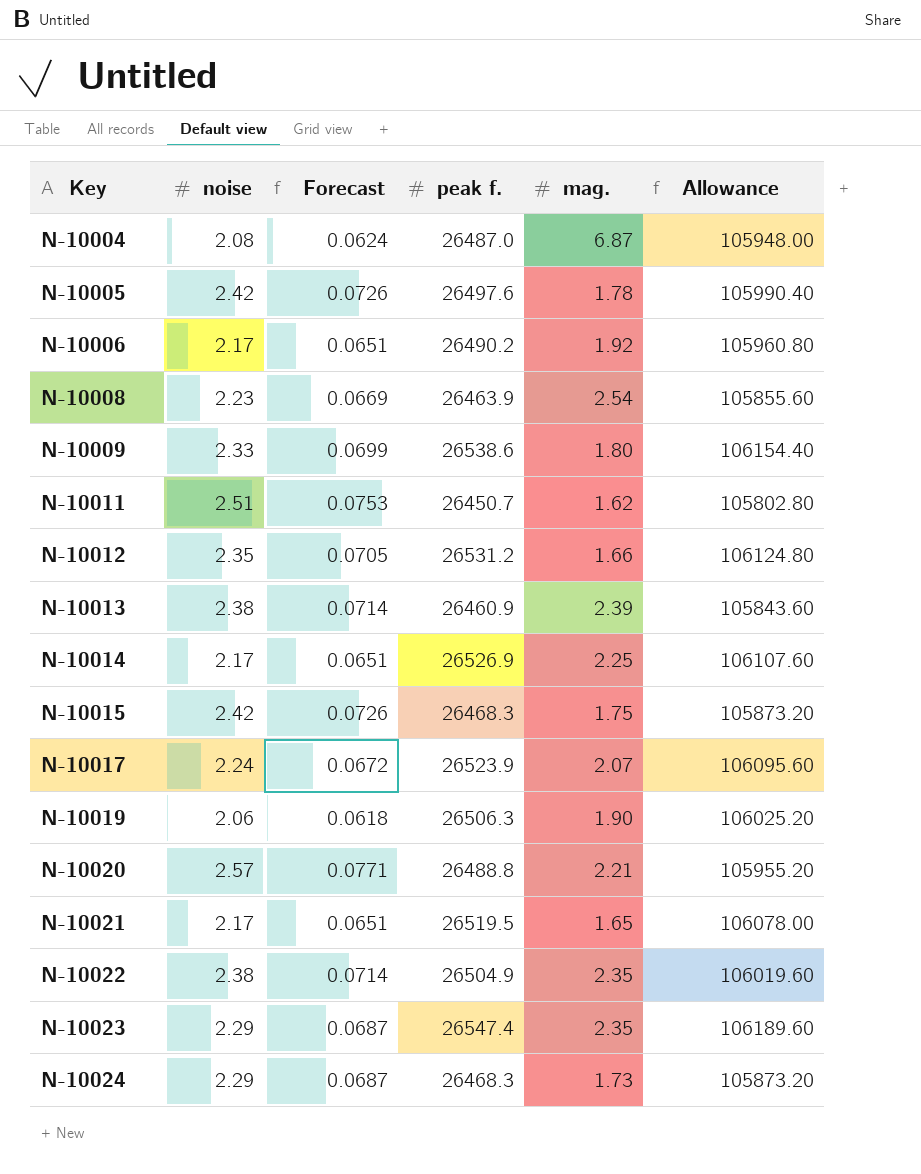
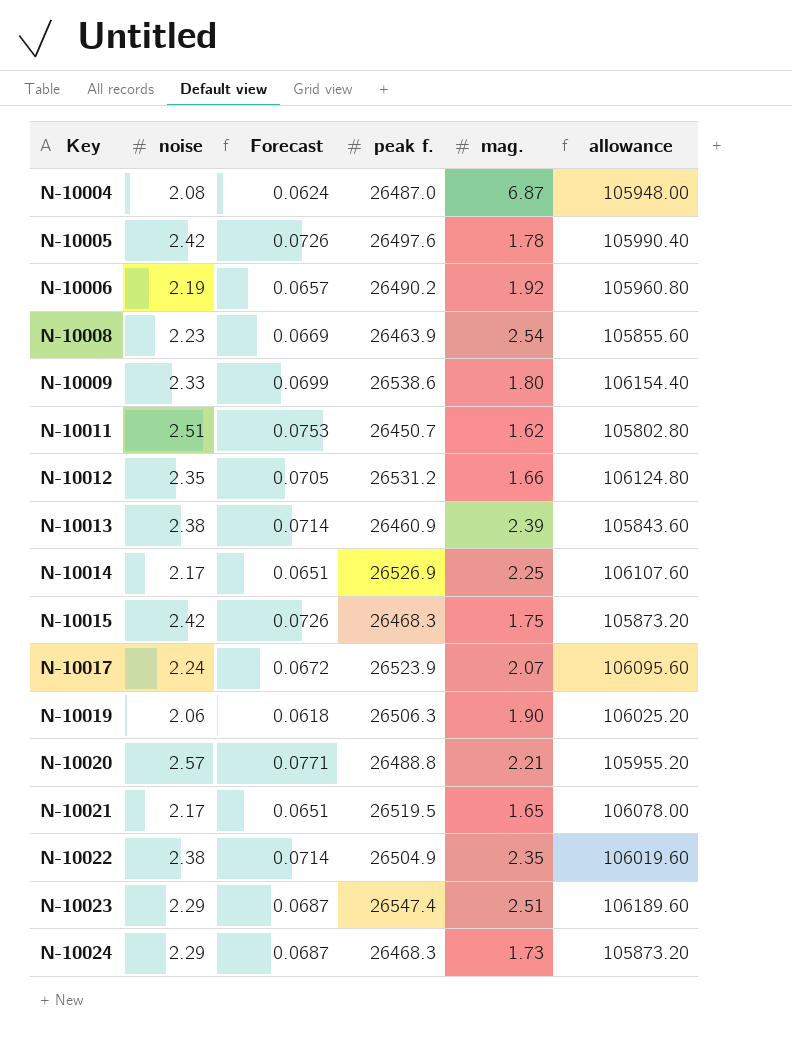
column name: Allowance -> allowance
N-10006 | noise: 2.17 -> 2.19
N-10006 | Forecast: 0.0651 -> 0.0657
N-10023 | mag.: 2.35 -> 2.51

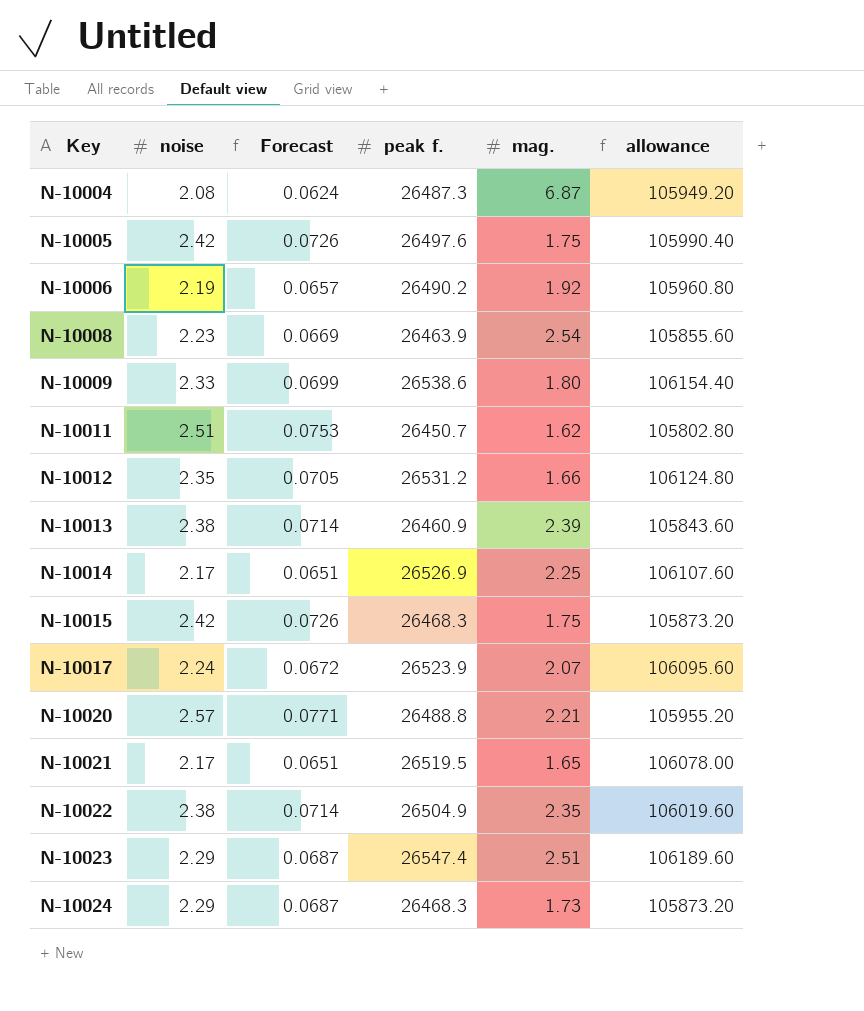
row N-10019: 2.06 | 0.0618 | 26506.3 | 1.90 | 106025.20 -> none
N-10004 | peak f.: 26487.0 -> 26487.3
N-10004 | allowance: 105948.00 -> 105949.20
N-10005 | mag.: 1.78 -> 1.75

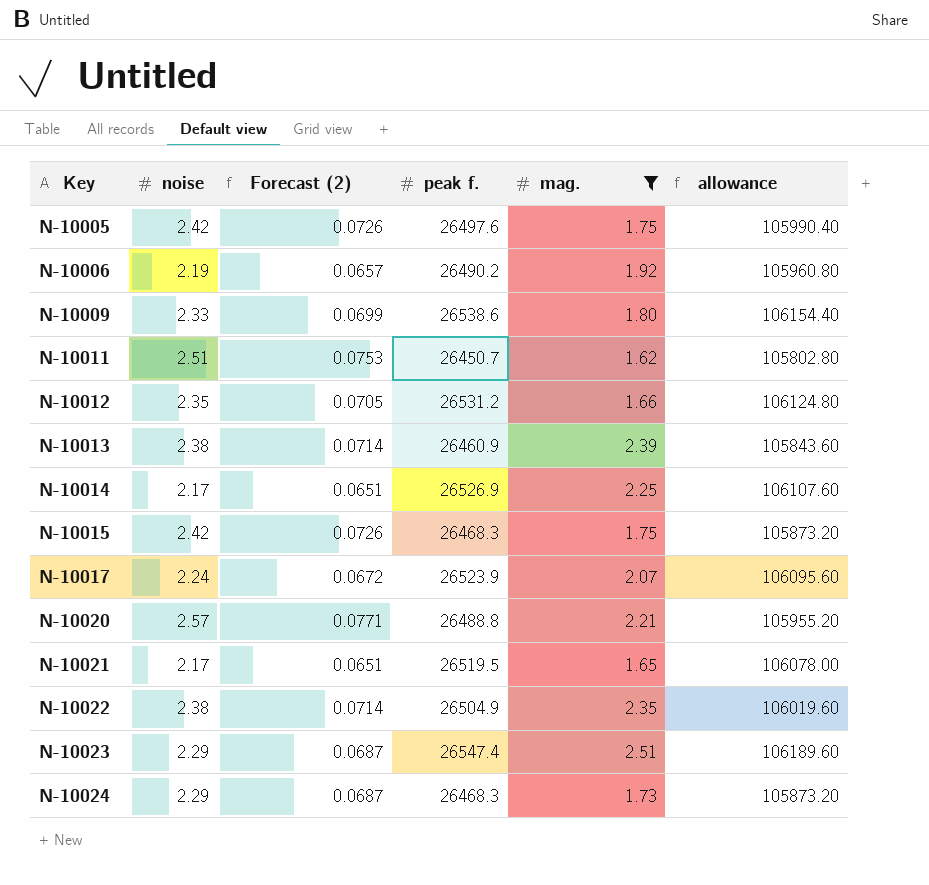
filter: none -> mag. <= 2.51
column name: Forecast -> Forecast (2)

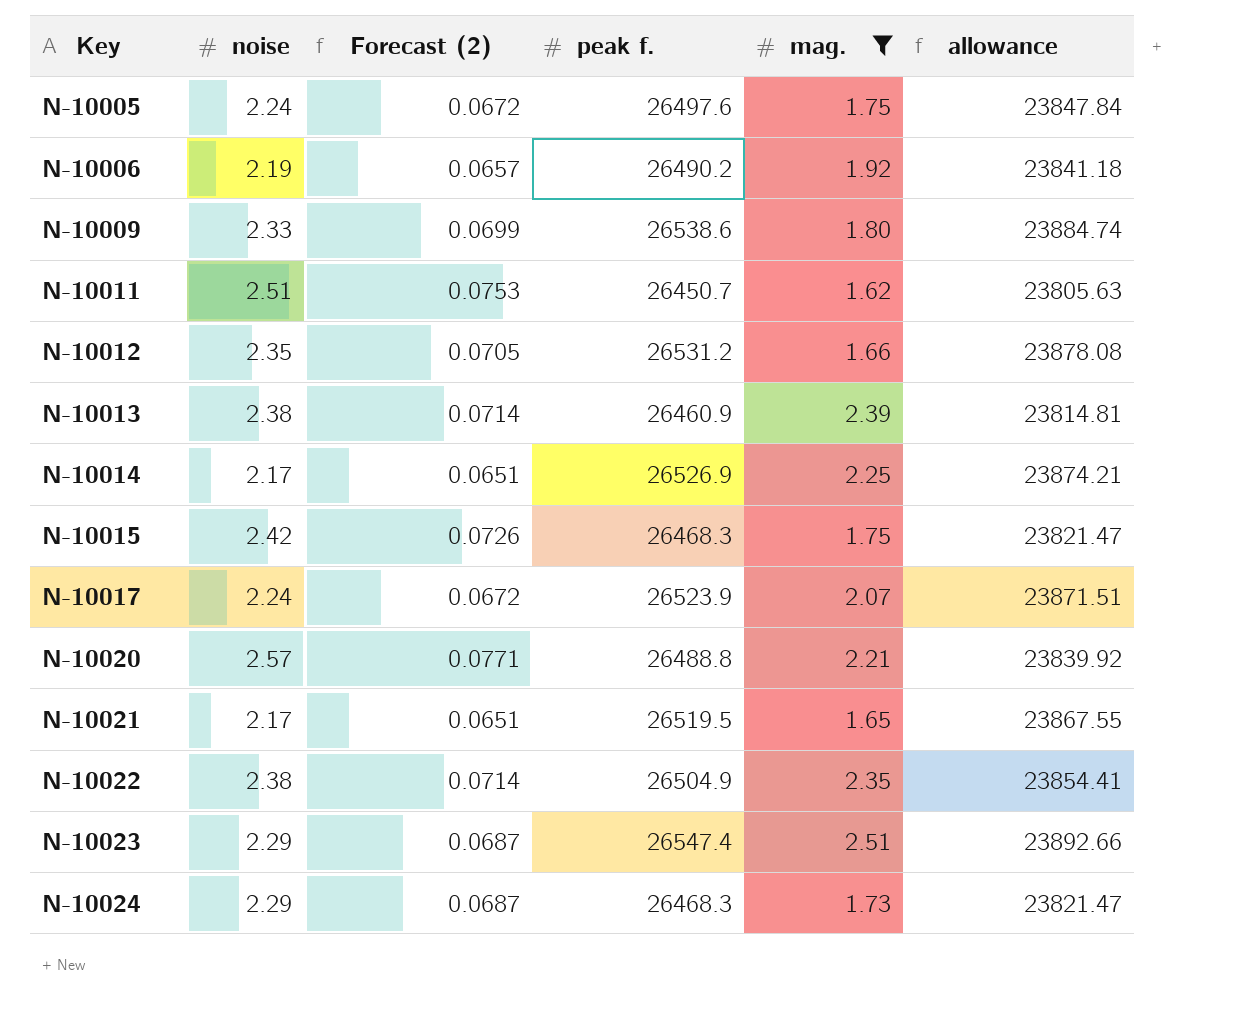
column allowance | formula: [peak f.] * 4 -> [peak f.] * 0.9
N-10005 | noise: 2.42 -> 2.24
N-10005 | Forecast (2): 0.0726 -> 0.0672

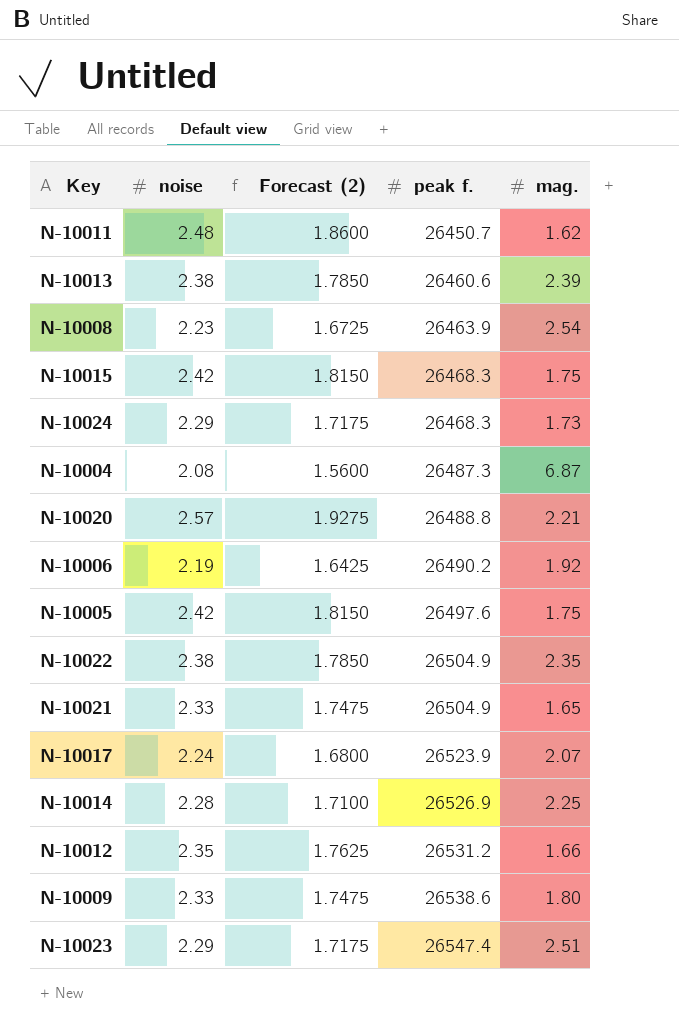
filter: mag. <= 2.51 -> none
row order: Key ascending -> peak f. ascending
column allowance | formula: [peak f.] * 0.9 -> none
column Forecast (2) | formula: [noise] * 0.03 -> [noise] * 0.75
N-10011 | noise: 2.51 -> 2.48
N-10013 | peak f.: 26460.9 -> 26460.6
N-10005 | noise: 2.24 -> 2.42
N-10021 | noise: 2.17 -> 2.33
N-10021 | peak f.: 26519.5 -> 26504.9
N-10014 | noise: 2.17 -> 2.28

